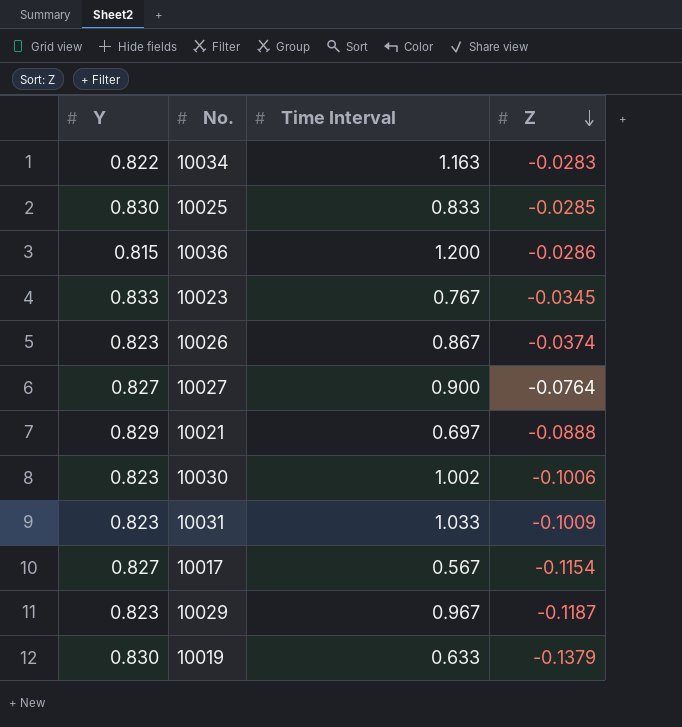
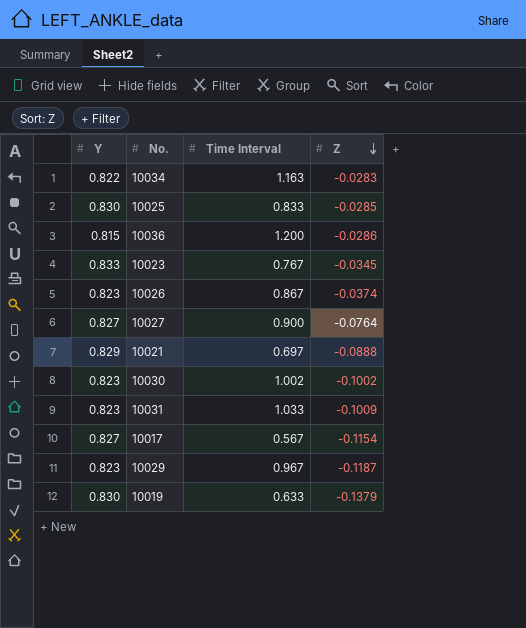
10030 | Z: -0.1006 -> -0.1002

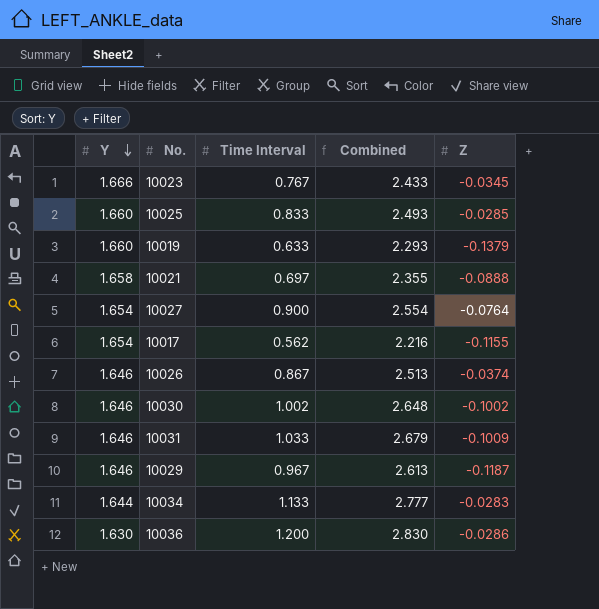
row order: Z descending -> Y descending
column Combined | formula: none -> [Y] + [Time Interval]
10023 | Y: 0.833 -> 1.666
10025 | Y: 0.830 -> 1.660
10019 | Y: 0.830 -> 1.660
10021 | Y: 0.829 -> 1.658
10027 | Y: 0.827 -> 1.654
10017 | Y: 0.827 -> 1.654
10017 | Time Interval: 0.567 -> 0.562
10017 | Z: -0.1154 -> -0.1155
10026 | Y: 0.823 -> 1.646
10030 | Y: 0.823 -> 1.646
10031 | Y: 0.823 -> 1.646
10029 | Y: 0.823 -> 1.646
10034 | Y: 0.822 -> 1.644
10034 | Time Interval: 1.163 -> 1.133
10036 | Y: 0.815 -> 1.630

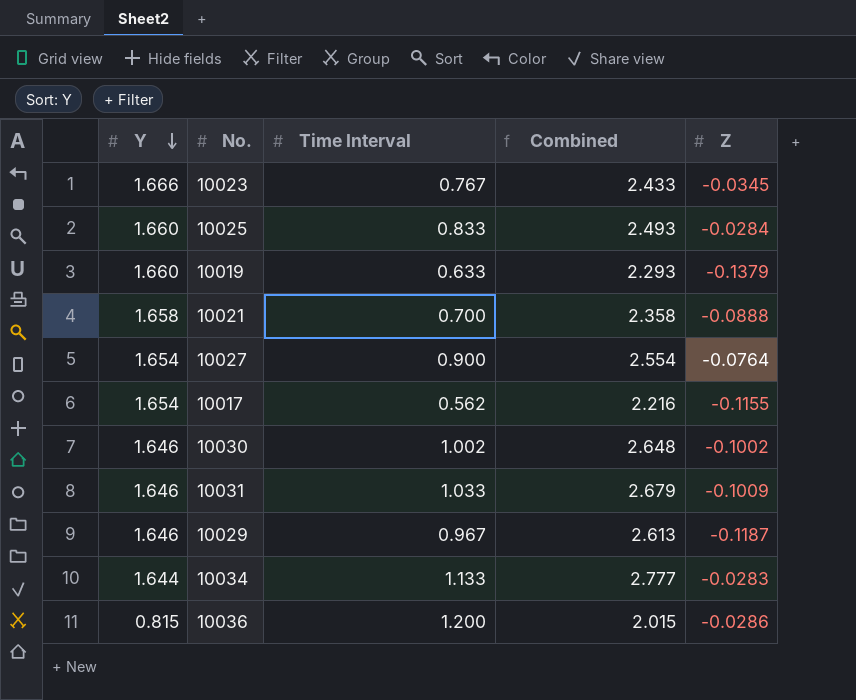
row 10026: 1.646 | 0.867 | 2.513 | -0.0374 -> none
10025 | Z: -0.0285 -> -0.0284
10021 | Time Interval: 0.697 -> 0.700
10021 | Combined: 2.355 -> 2.358
10036 | Y: 1.630 -> 0.815
10036 | Combined: 2.830 -> 2.015

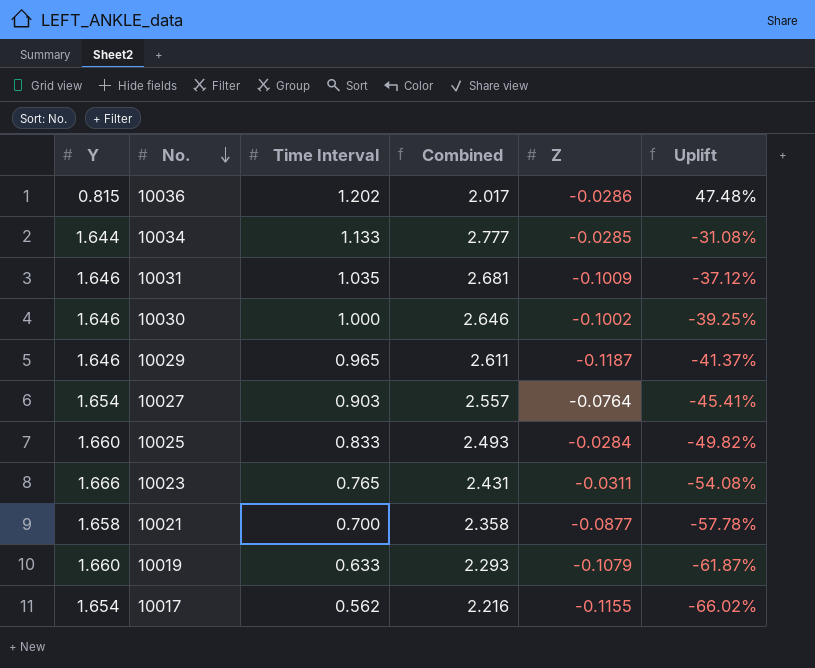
row order: Y descending -> No. descending
column Uplift | formula: none -> ([Time Interval] - [Y]) / [Y]
10036 | Time Interval: 1.200 -> 1.202
10036 | Combined: 2.015 -> 2.017
10034 | Z: -0.0283 -> -0.0285
10031 | Time Interval: 1.033 -> 1.035
10031 | Combined: 2.679 -> 2.681
10030 | Time Interval: 1.002 -> 1.000
10030 | Combined: 2.648 -> 2.646
10029 | Time Interval: 0.967 -> 0.965
10029 | Combined: 2.613 -> 2.611
10027 | Time Interval: 0.900 -> 0.903
10027 | Combined: 2.554 -> 2.557
10023 | Time Interval: 0.767 -> 0.765
10023 | Combined: 2.433 -> 2.431
10023 | Z: -0.0345 -> -0.0311
10021 | Z: -0.0888 -> -0.0877
10019 | Z: -0.1379 -> -0.1079

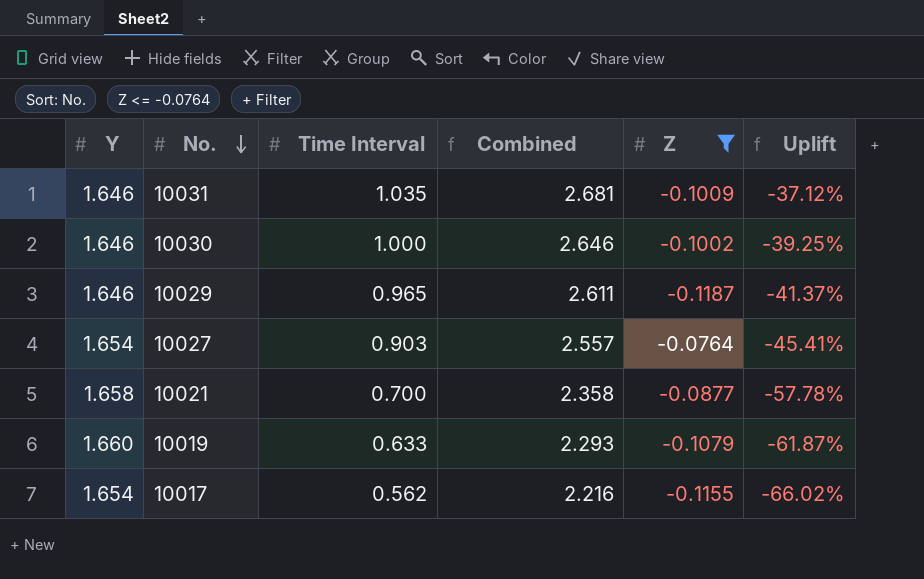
filter: none -> Z <= -0.0764

